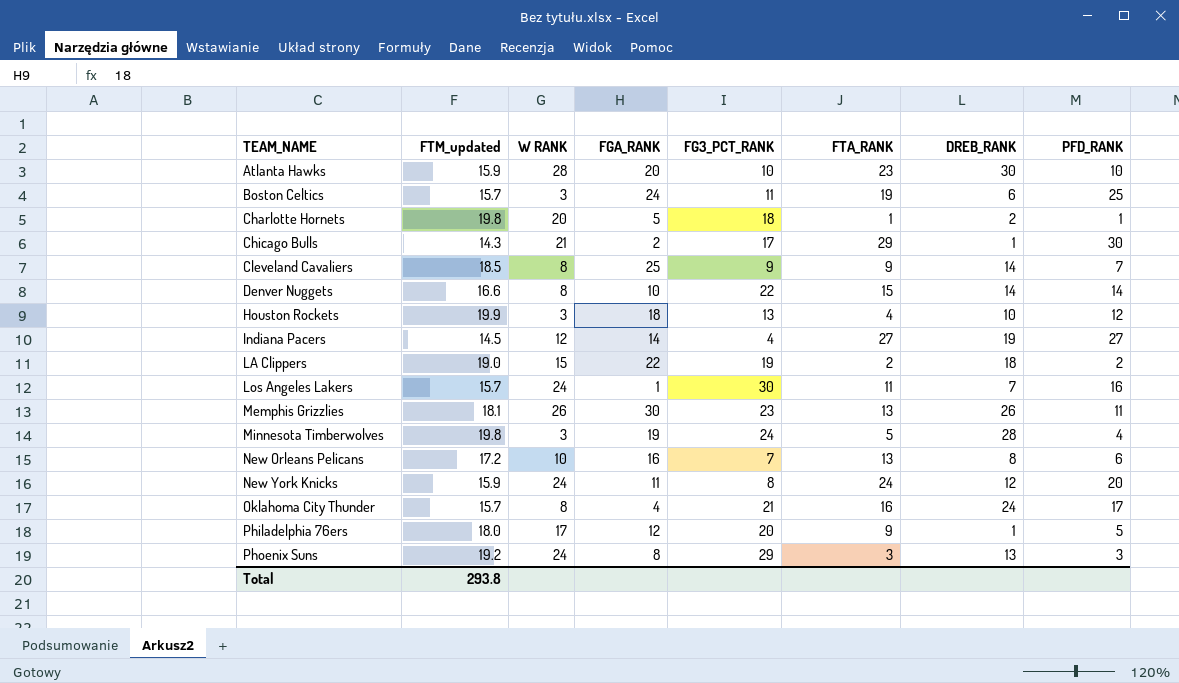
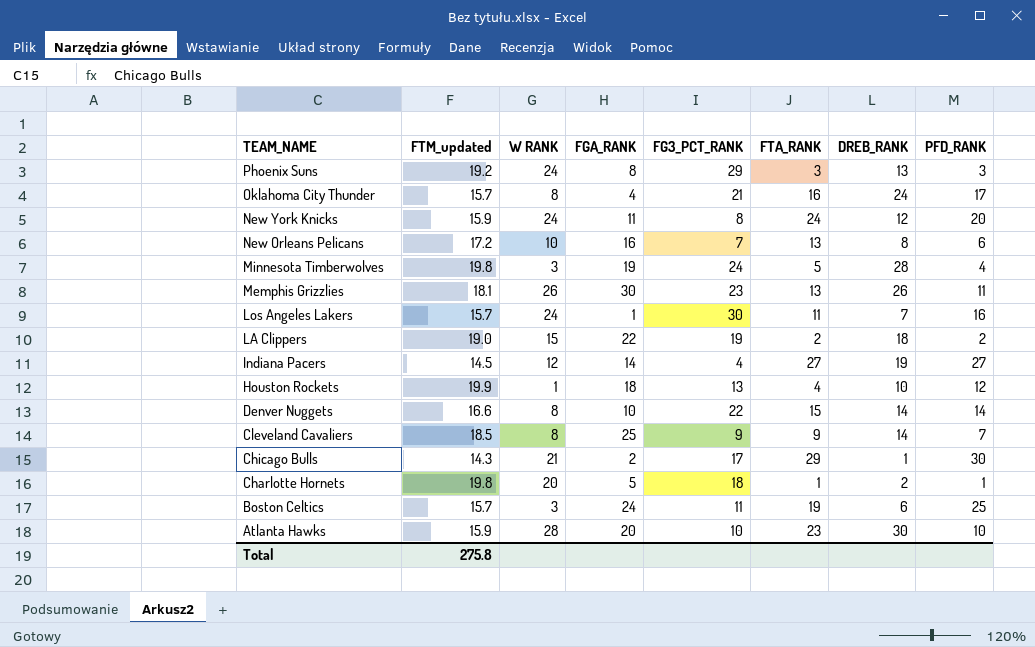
row order: TEAM_NAME ascending -> TEAM_NAME descending
row Philadelphia 76ers: 18.0 | 17 | 12 | 20 | 9 | 1 | 5 -> none
Houston Rockets | W RANK: 3 -> 1
Total | FTM_updated: 293.8 -> 275.8

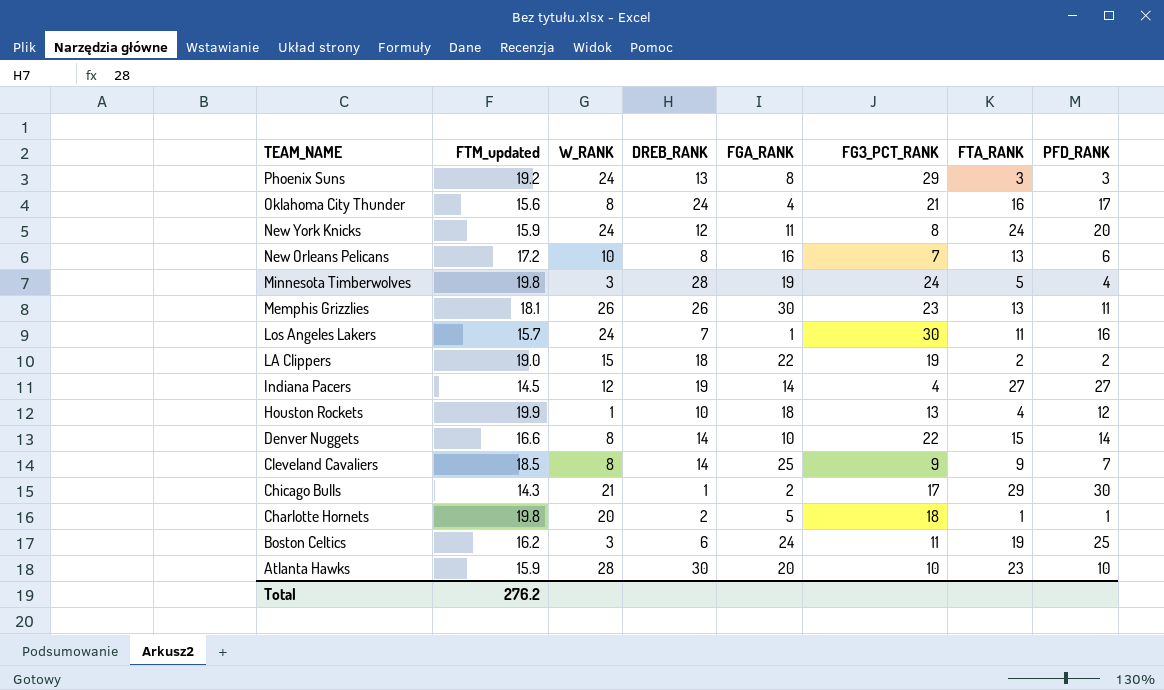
column name: W RANK -> W_RANK
column DREB_RANK | position: 7 -> 4
Oklahoma City Thunder | FTM_updated: 15.7 -> 15.6
Boston Celtics | FTM_updated: 15.7 -> 16.2
Total | FTM_updated: 275.8 -> 276.2

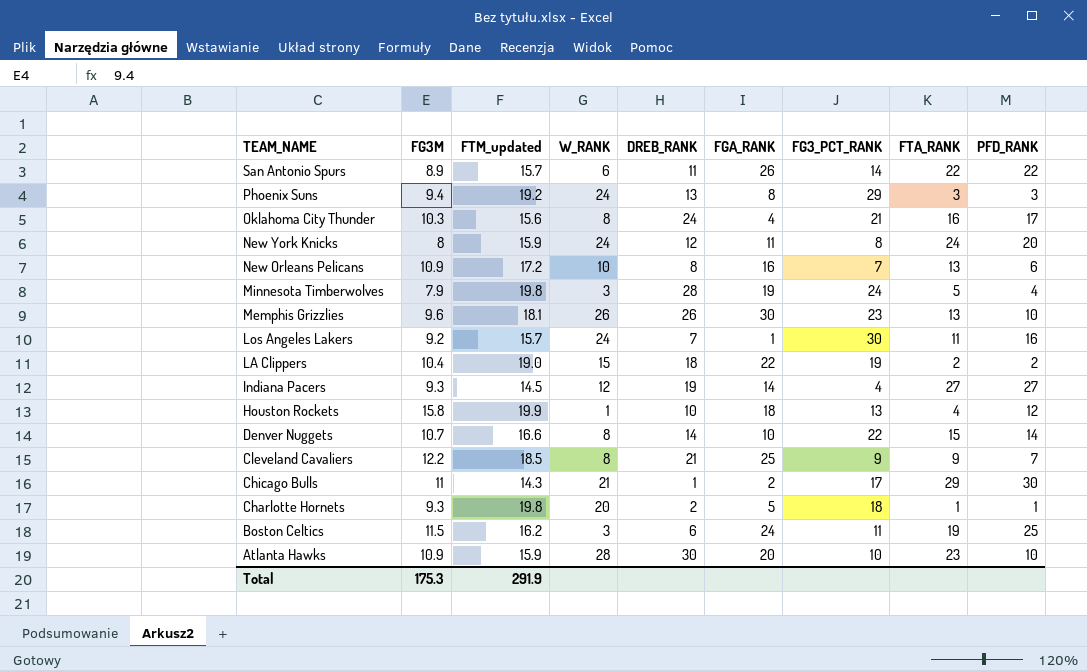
column FG3M | position: none -> 2
row San Antonio Spurs: none -> 8.9 | 15.7 | 6 | 11 | 26 | 14 | 22 | 22
Memphis Grizzlies | PFD_RANK: 11 -> 10
Cleveland Cavaliers | DREB_RANK: 14 -> 21
Total | FTM_updated: 276.2 -> 291.9

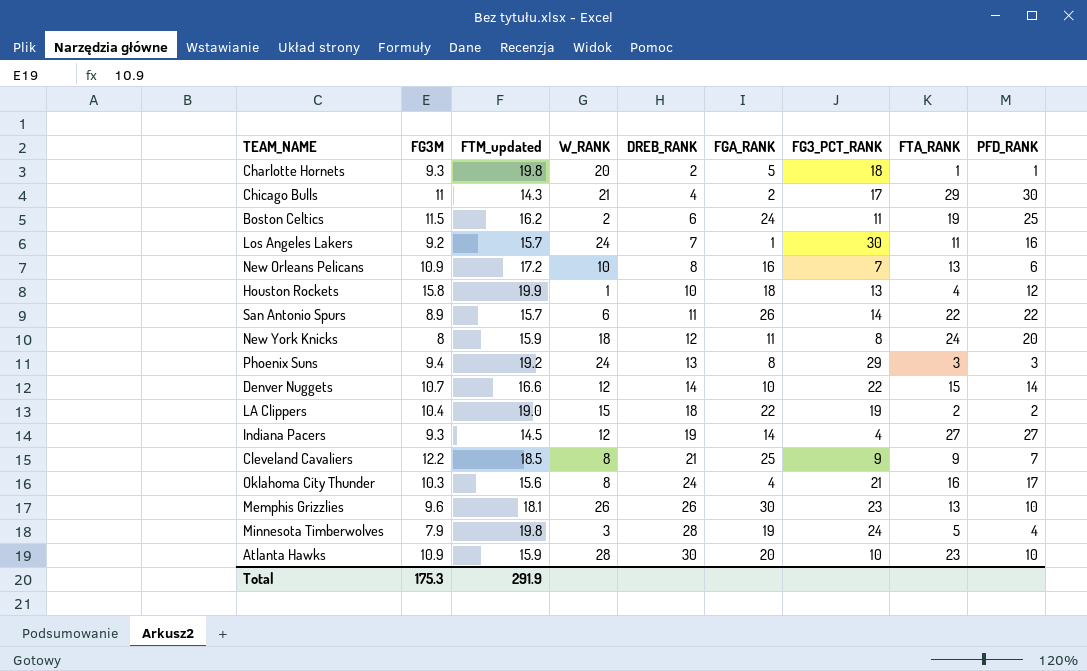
row order: TEAM_NAME descending -> DREB_RANK ascending
Chicago Bulls | DREB_RANK: 1 -> 4
Boston Celtics | W_RANK: 3 -> 2
New York Knicks | W_RANK: 24 -> 18
Denver Nuggets | W_RANK: 8 -> 12

